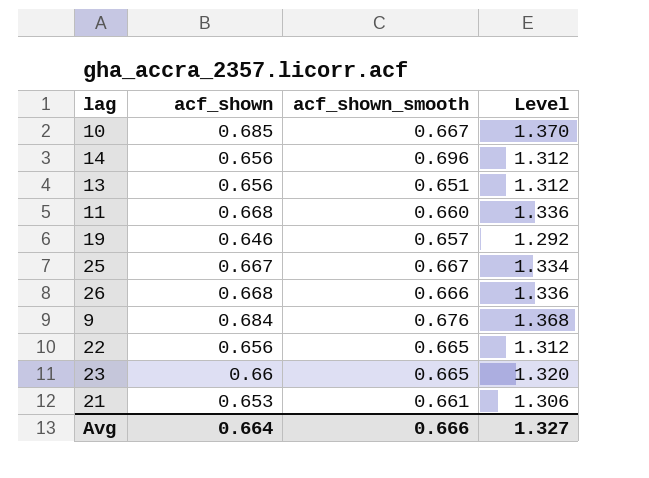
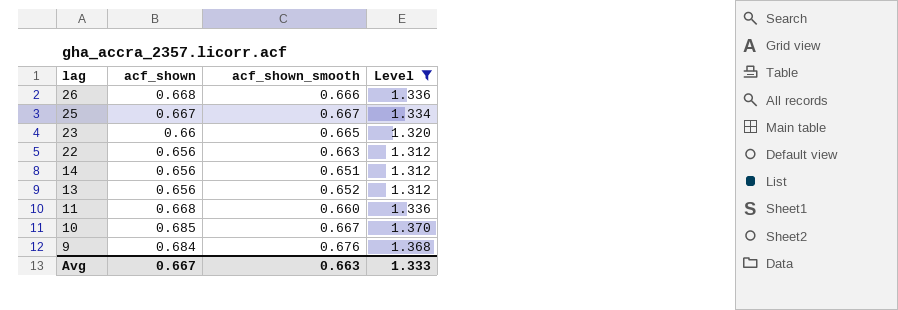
filter: none -> Level >= 1.312
row order: none -> lag descending
22 | acf_shown_smooth: 0.665 -> 0.663
14 | acf_shown_smooth: 0.696 -> 0.651
13 | acf_shown_smooth: 0.651 -> 0.652
Avg | acf_shown: 0.664 -> 0.667
Avg | acf_shown_smooth: 0.666 -> 0.663
Avg | Level: 1.327 -> 1.333

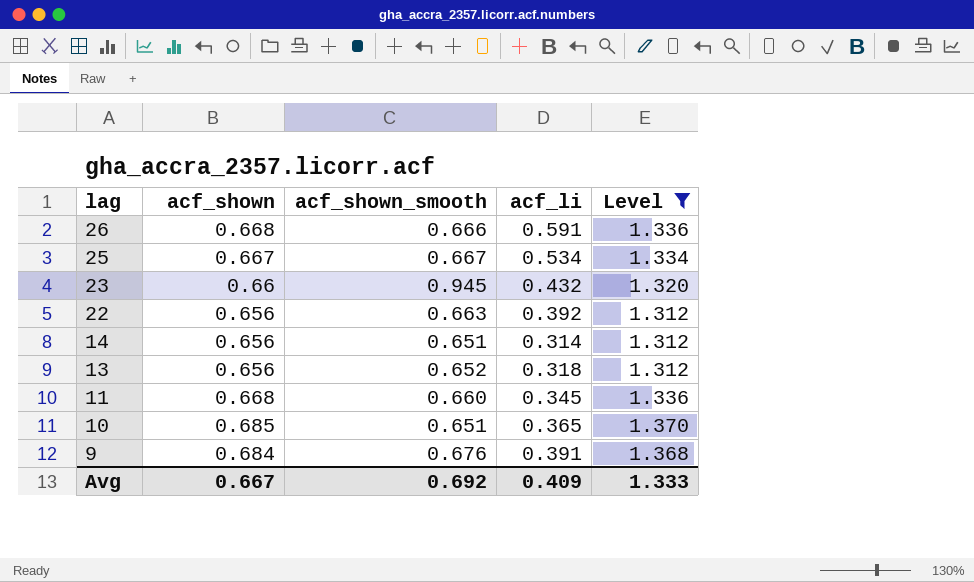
column acf_li | position: none -> 4
23 | acf_shown_smooth: 0.665 -> 0.945
10 | acf_shown_smooth: 0.667 -> 0.651
Avg | acf_shown_smooth: 0.663 -> 0.692

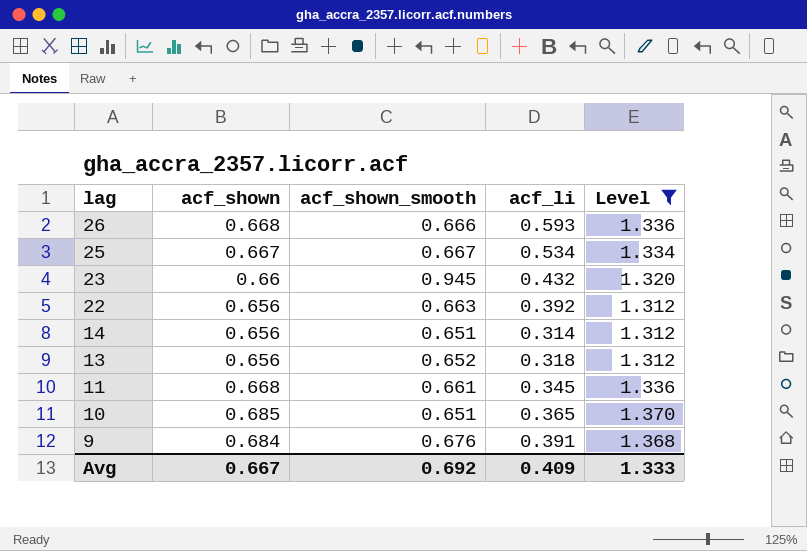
26 | acf_li: 0.591 -> 0.593
11 | acf_shown_smooth: 0.660 -> 0.661

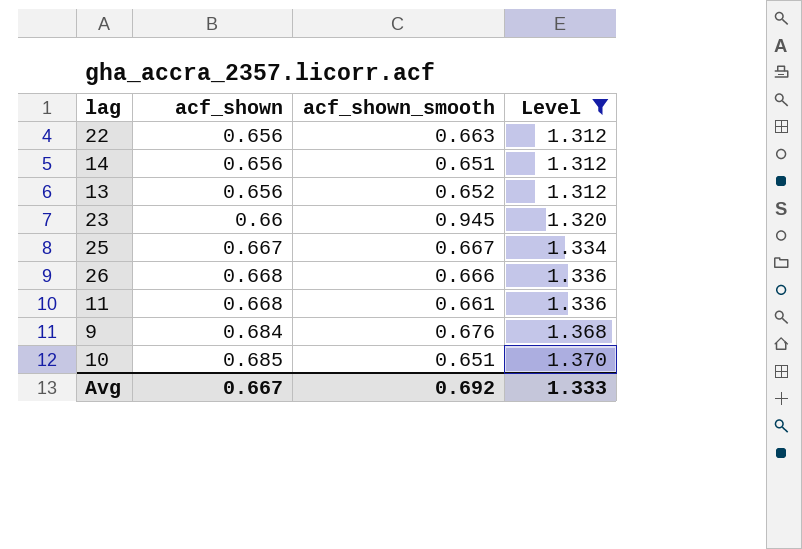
row order: lag descending -> acf_shown ascending
column acf_li | position: 4 -> none

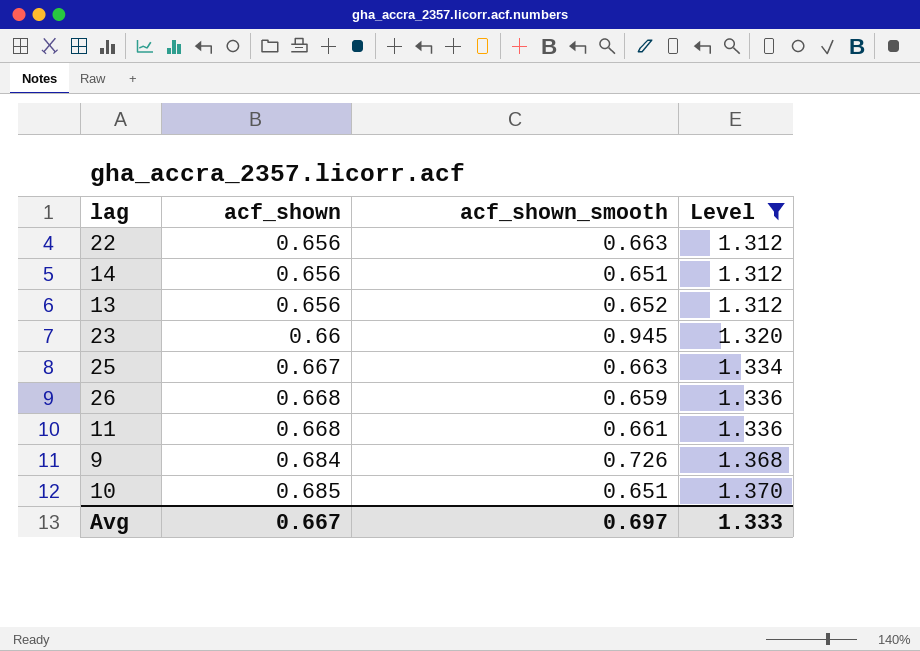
25 | acf_shown_smooth: 0.667 -> 0.663
26 | acf_shown_smooth: 0.666 -> 0.659
9 | acf_shown_smooth: 0.676 -> 0.726
Avg | acf_shown_smooth: 0.692 -> 0.697

